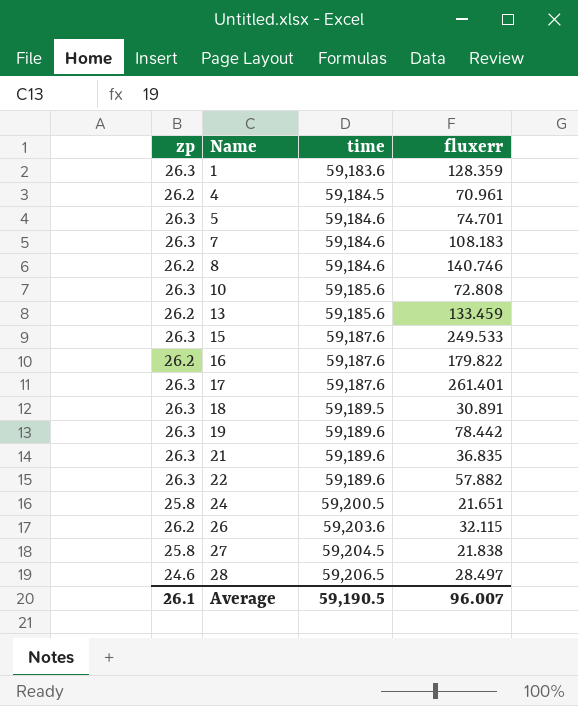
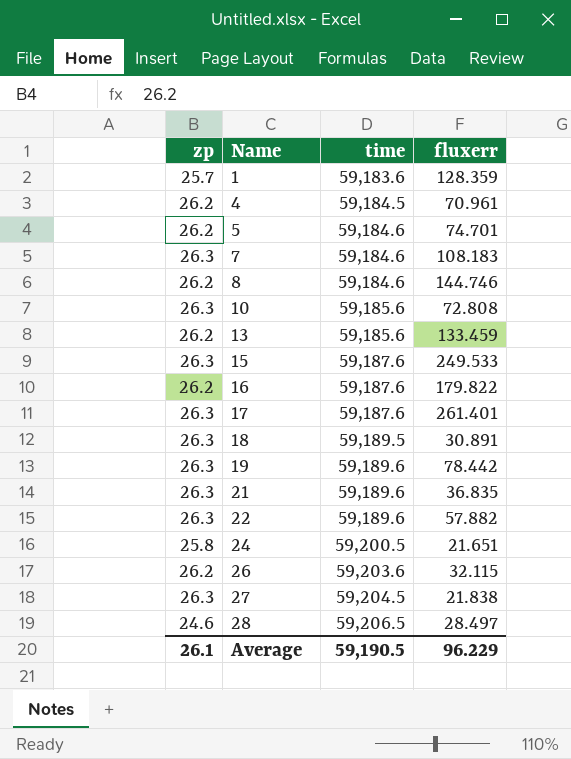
1 | zp: 26.3 -> 25.7
5 | zp: 26.3 -> 26.2
8 | fluxerr: 140.746 -> 144.746
27 | zp: 25.8 -> 26.3
Average | fluxerr: 96.007 -> 96.229

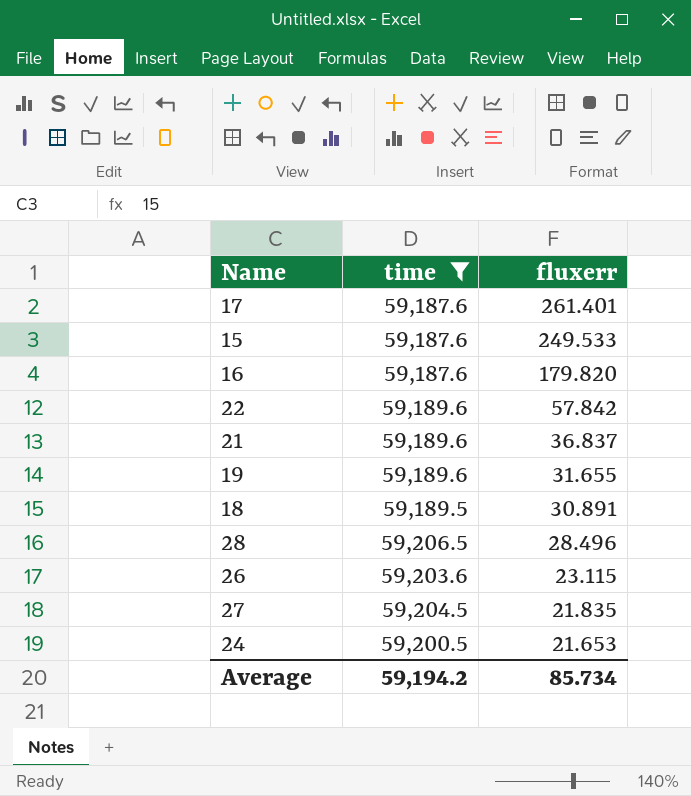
filter: none -> time >= 59,187.6
row order: Name ascending -> fluxerr descending
column zp | position: 1 -> none
16 | fluxerr: 179.822 -> 179.820
22 | fluxerr: 57.882 -> 57.842
21 | fluxerr: 36.835 -> 36.837
19 | fluxerr: 78.442 -> 31.655
28 | fluxerr: 28.497 -> 28.496
26 | fluxerr: 32.115 -> 23.115
27 | fluxerr: 21.838 -> 21.835
24 | fluxerr: 21.651 -> 21.653
Average | time: 59,190.5 -> 59,194.2
Average | fluxerr: 96.229 -> 85.734

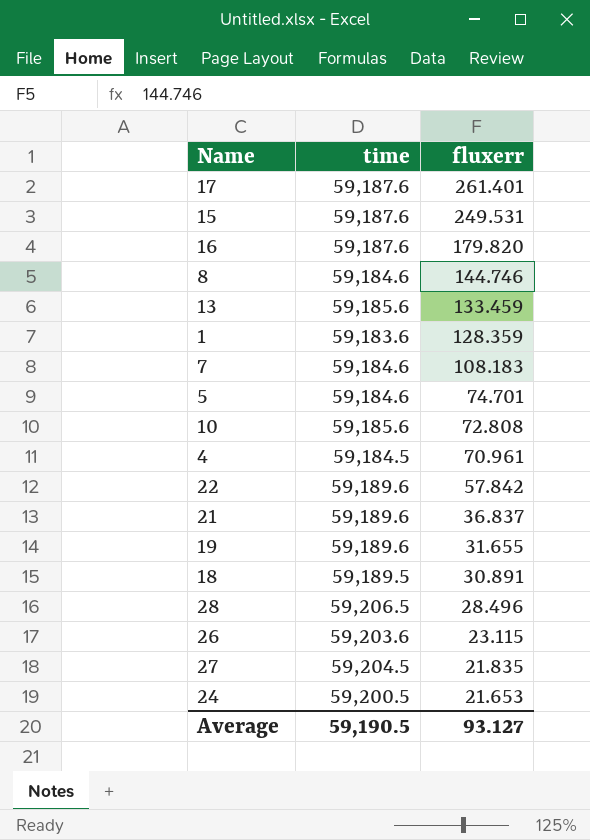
filter: time >= 59,187.6 -> none
15 | fluxerr: 249.533 -> 249.531
Average | time: 59,194.2 -> 59,190.5
Average | fluxerr: 85.734 -> 93.127

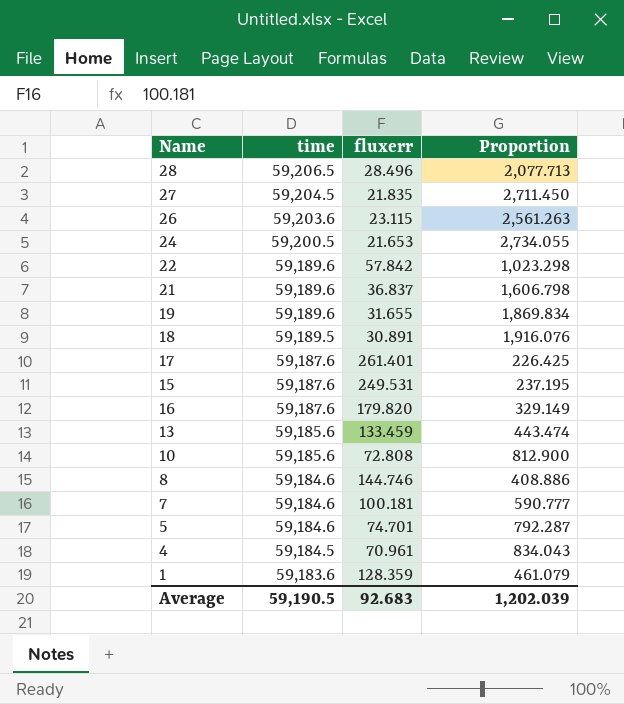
row order: fluxerr descending -> time descending
column Proportion | formula: none -> [time] / [fluxerr]
7 | fluxerr: 108.183 -> 100.181
Average | fluxerr: 93.127 -> 92.683

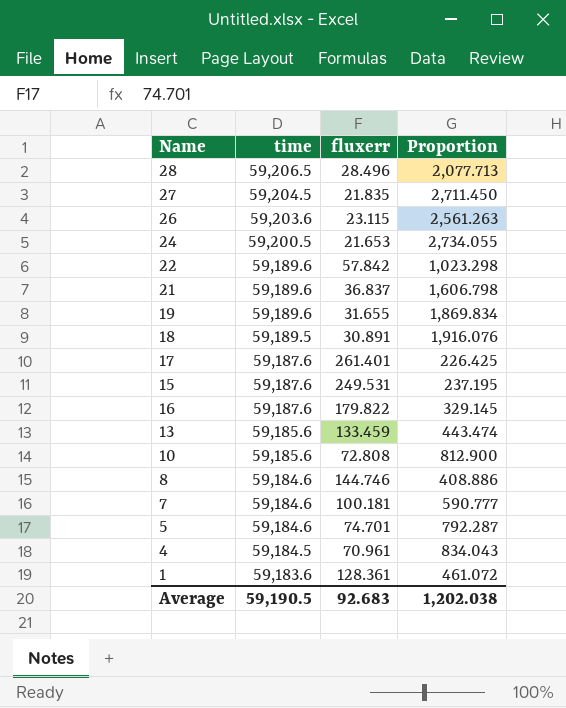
16 | fluxerr: 179.820 -> 179.822
16 | Proportion: 329.149 -> 329.145
1 | fluxerr: 128.359 -> 128.361
1 | Proportion: 461.079 -> 461.072
Average | Proportion: 1,202.039 -> 1,202.038

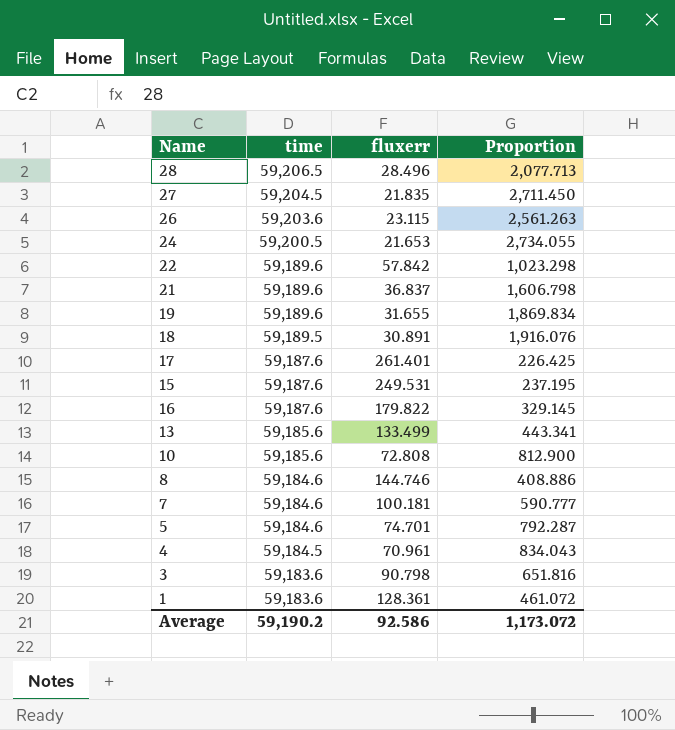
13 | fluxerr: 133.459 -> 133.499
13 | Proportion: 443.474 -> 443.341
row 3: none -> 59,183.6 | 90.798 | 651.816
Average | time: 59,190.5 -> 59,190.2
Average | fluxerr: 92.683 -> 92.586
Average | Proportion: 1,202.038 -> 1,173.072

